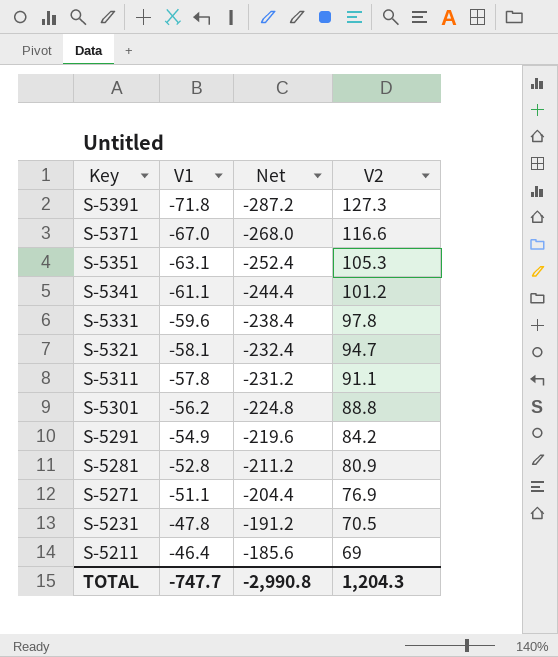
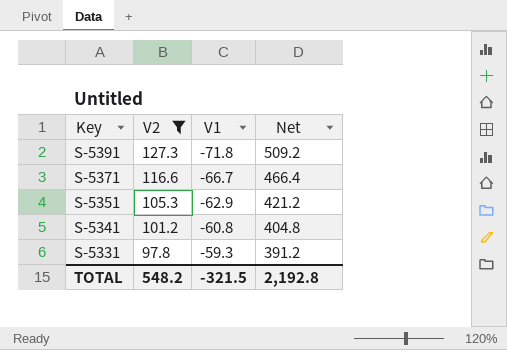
filter: none -> V2 >= 97.8
column V2 | position: 4 -> 2
column Net | formula: [V1] * 4 -> [V2] * 4
S-5371 | V1: -67.0 -> -66.7
S-5351 | V1: -63.1 -> -62.9
S-5341 | V1: -61.1 -> -60.8
S-5331 | V1: -59.6 -> -59.3
TOTAL | V2: 1,204.3 -> 548.2
TOTAL | V1: -747.7 -> -321.5
TOTAL | Net: -2,990.8 -> 2,192.8

